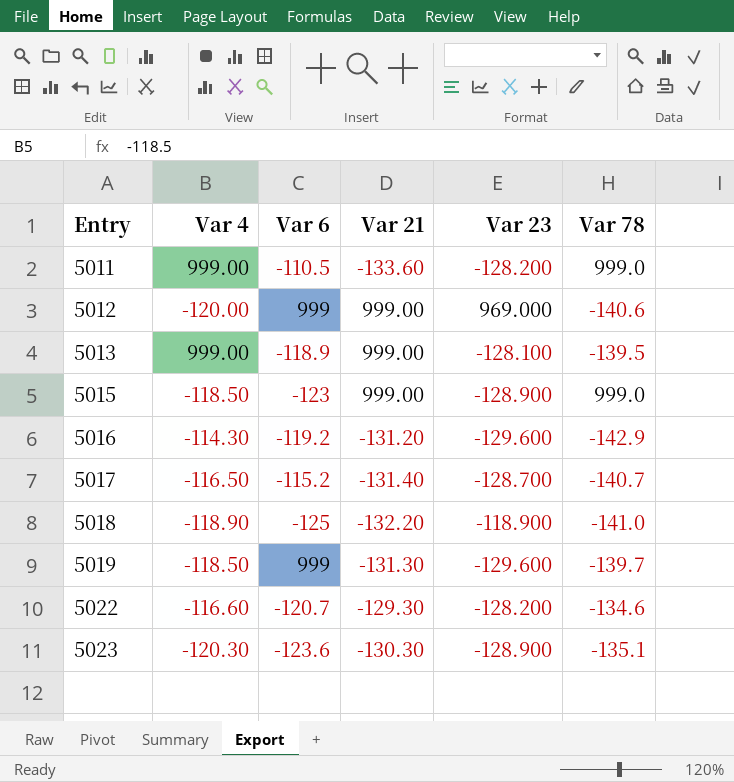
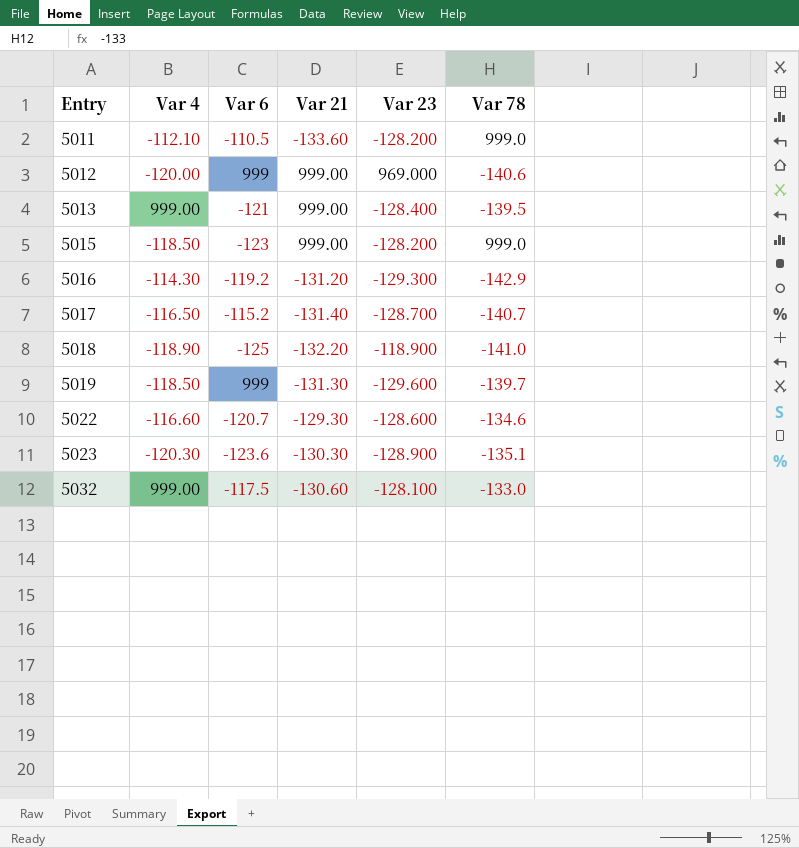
5011 | Var 4: 999.00 -> -112.10
5013 | Var 6: -118.9 -> -121
5013 | Var 23: -128.100 -> -128.400
5015 | Var 23: -128.900 -> -128.200
5016 | Var 23: -129.600 -> -129.300
5022 | Var 23: -128.200 -> -128.600
row 5032: none -> 999.00 | -117.5 | -130.60 | -128.100 | -133.0

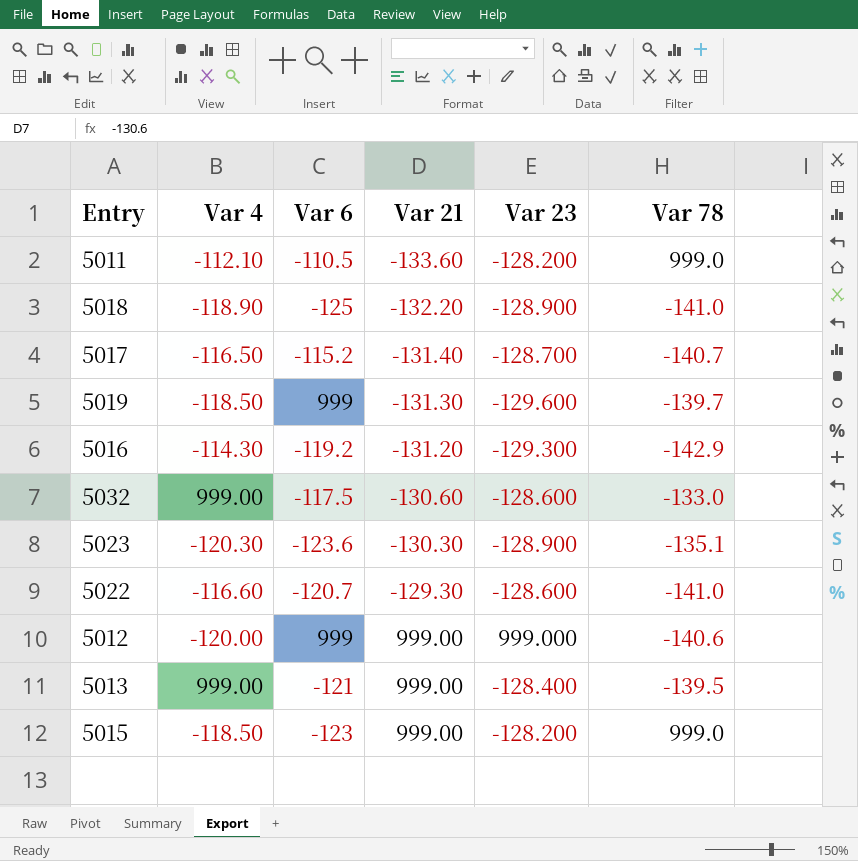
row order: Entry ascending -> Var 21 ascending
5018 | Var 23: -118.900 -> -128.900
5032 | Var 23: -128.100 -> -128.600
5022 | Var 78: -134.6 -> -141.0
5012 | Var 23: 969.000 -> 999.000

